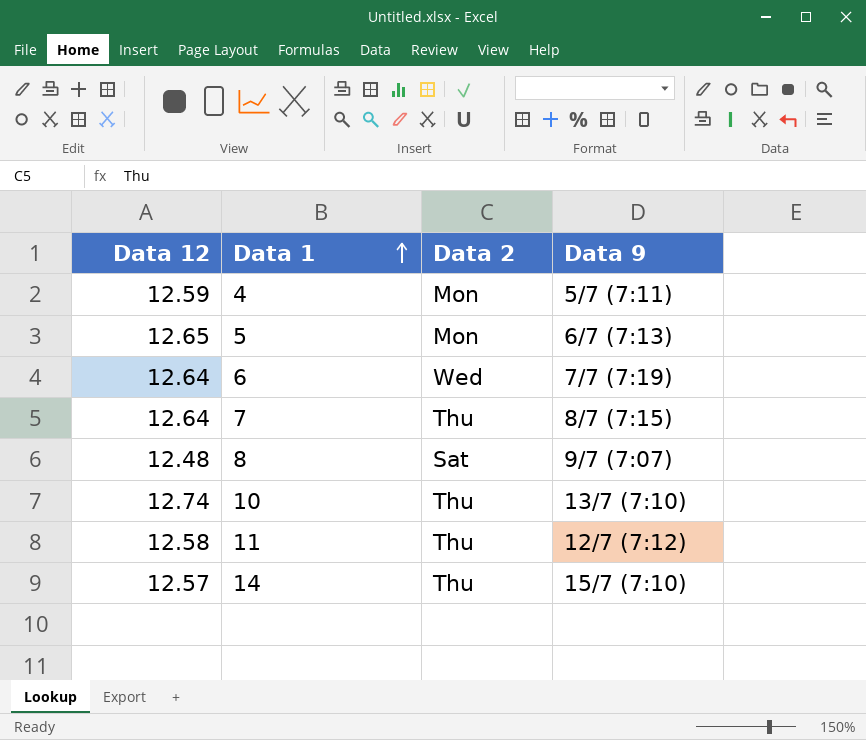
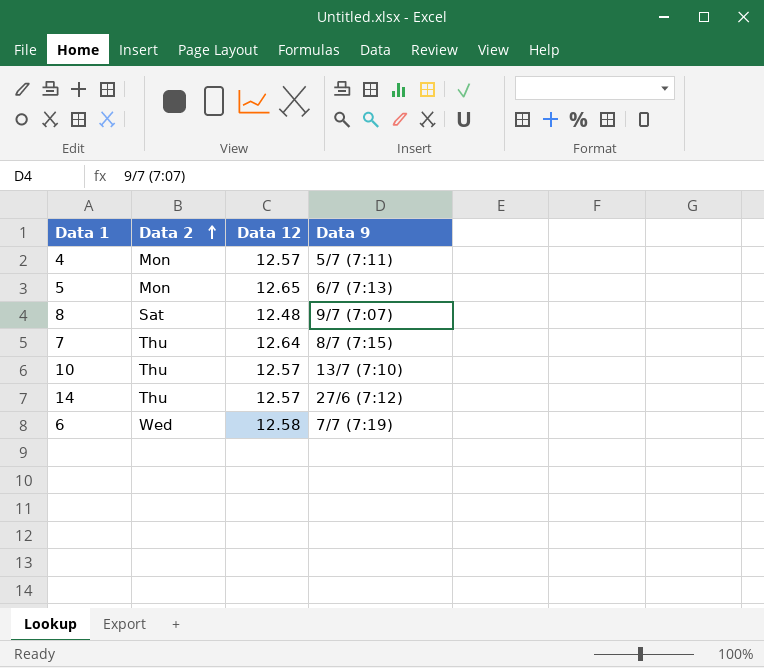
row order: Data 1 ascending -> Data 2 ascending
column Data 12 | position: 1 -> 3
row 11: 12.58 | Thu | 12/7 (7:12) -> none
4 | Data 12: 12.59 -> 12.57
10 | Data 12: 12.74 -> 12.57
14 | Data 9: 15/7 (7:10) -> 27/6 (7:12)
6 | Data 12: 12.64 -> 12.58

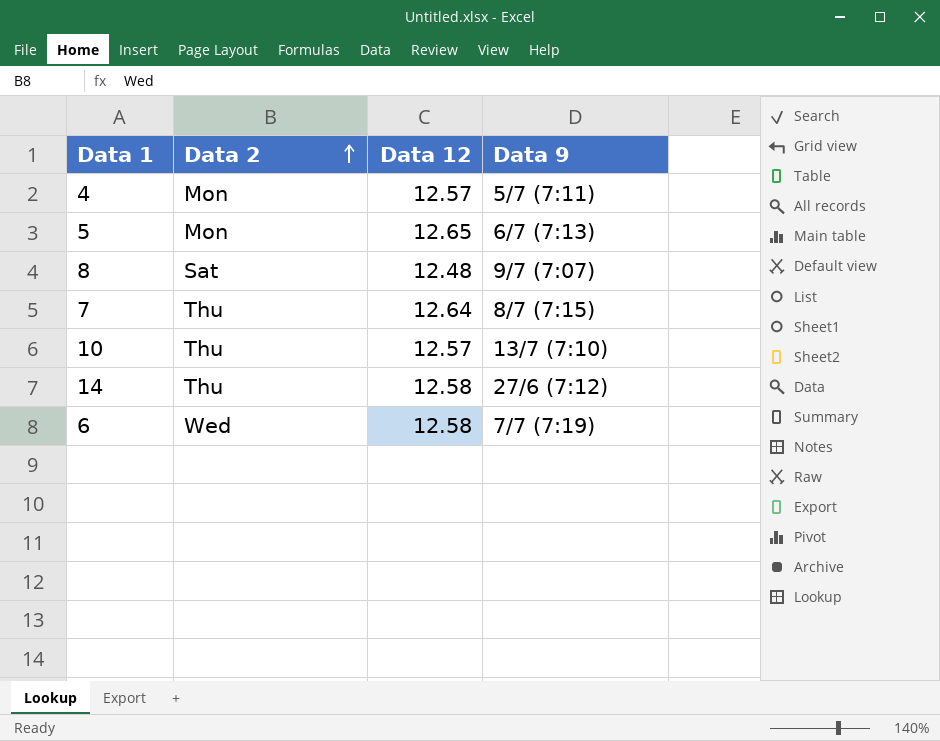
14 | Data 12: 12.57 -> 12.58

